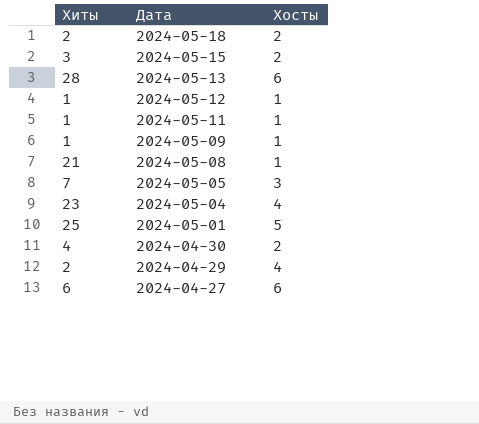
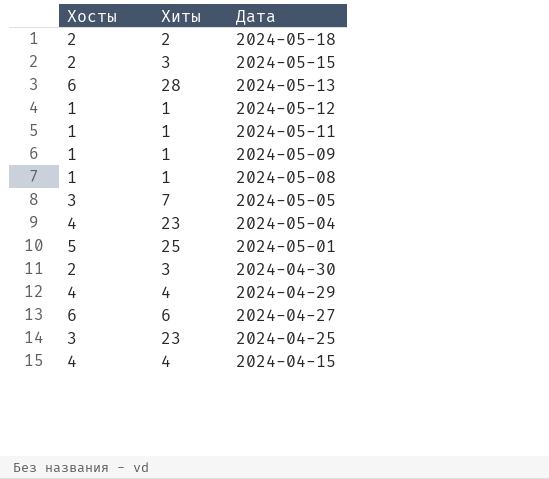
column Хосты | position: 3 -> 1
2024-05-08 | Хиты: 21 -> 1
2024-04-30 | Хиты: 4 -> 3
2024-04-29 | Хиты: 2 -> 4
row 2024-04-25: none -> 3 | 23
row 2024-04-15: none -> 4 | 4

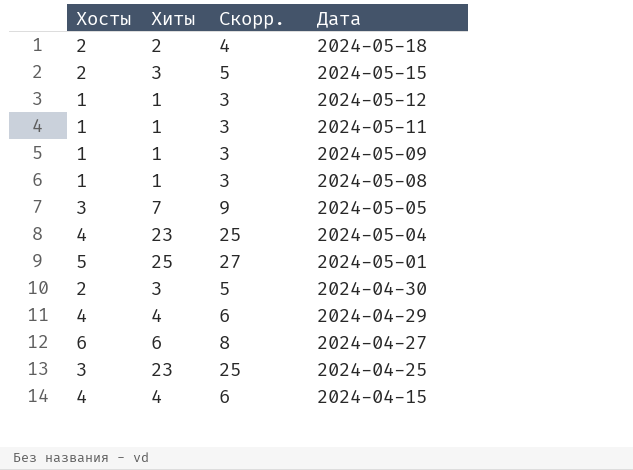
column Скорр. | formula: none -> [Хиты] + 2
row 2024-05-13: 6 | 28 -> none

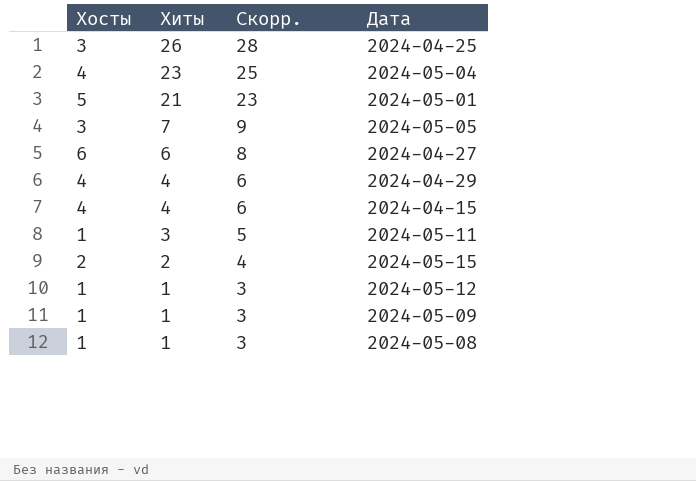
row order: Дата descending -> Хиты descending
row 2024-05-18: 2 | 2 | 4 -> none
row 2024-04-30: 2 | 3 | 5 -> none
2024-04-25 | Хиты: 23 -> 26
2024-04-25 | Скорр.: 25 -> 28
2024-05-01 | Хиты: 25 -> 21
2024-05-01 | Скорр.: 27 -> 23
2024-05-11 | Хиты: 1 -> 3
2024-05-11 | Скорр.: 3 -> 5
2024-05-15 | Хиты: 3 -> 2
2024-05-15 | Скорр.: 5 -> 4

